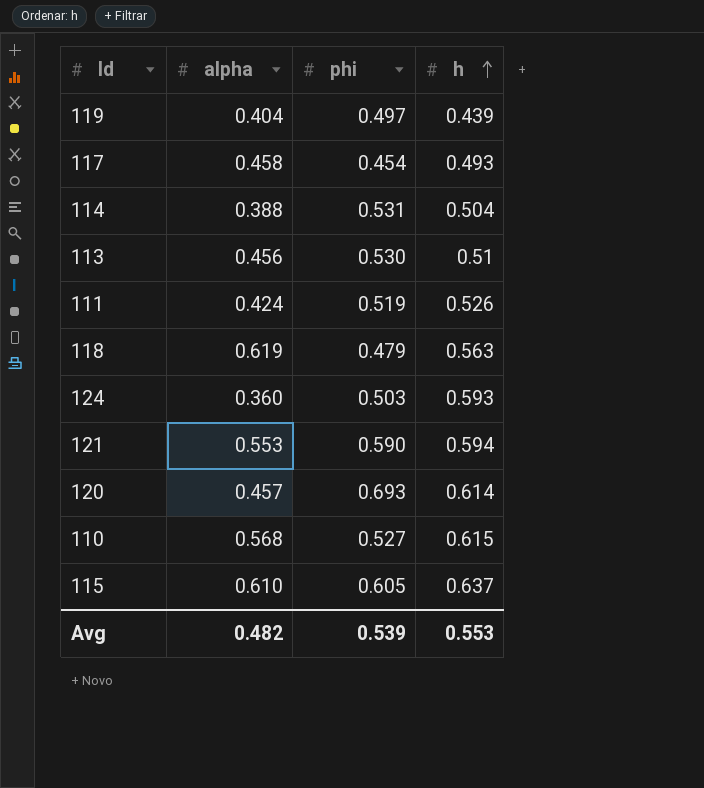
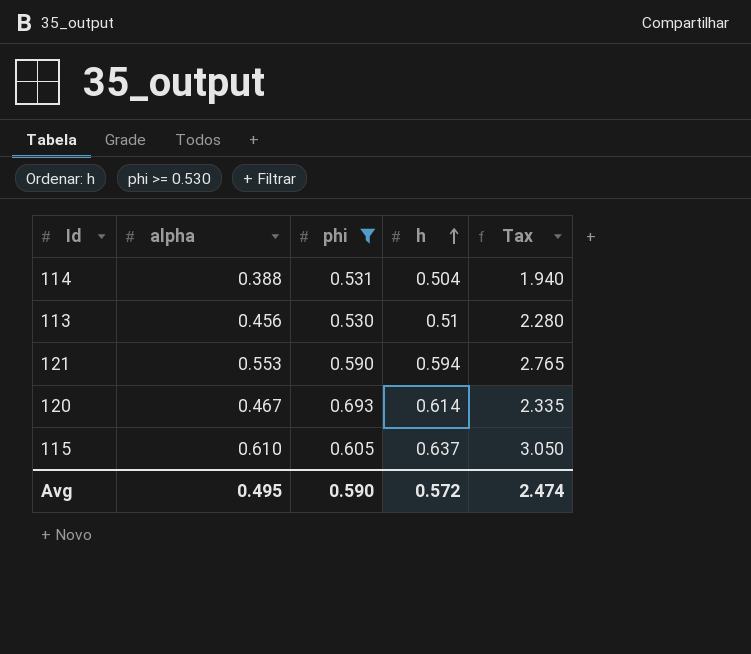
filter: none -> phi >= 0.530
column Tax | formula: none -> [alpha] * 5
120 | alpha: 0.457 -> 0.467
Avg | alpha: 0.482 -> 0.495
Avg | phi: 0.539 -> 0.590
Avg | h: 0.553 -> 0.572

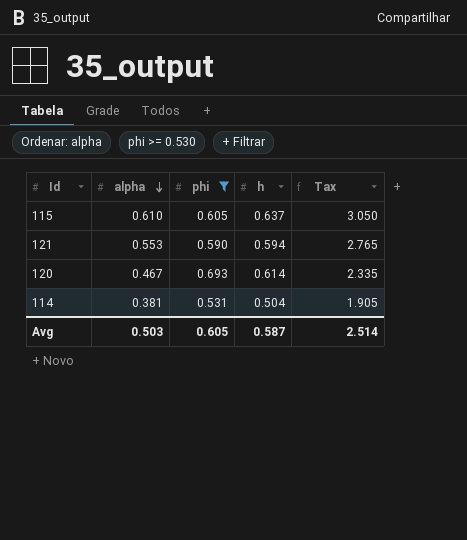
row order: h ascending -> alpha descending
row 113: 0.456 | 0.530 | 0.51 | 2.280 -> none
114 | alpha: 0.388 -> 0.381
114 | Tax: 1.940 -> 1.905
Avg | alpha: 0.495 -> 0.503
Avg | phi: 0.590 -> 0.605
Avg | h: 0.572 -> 0.587
Avg | Tax: 2.474 -> 2.514

